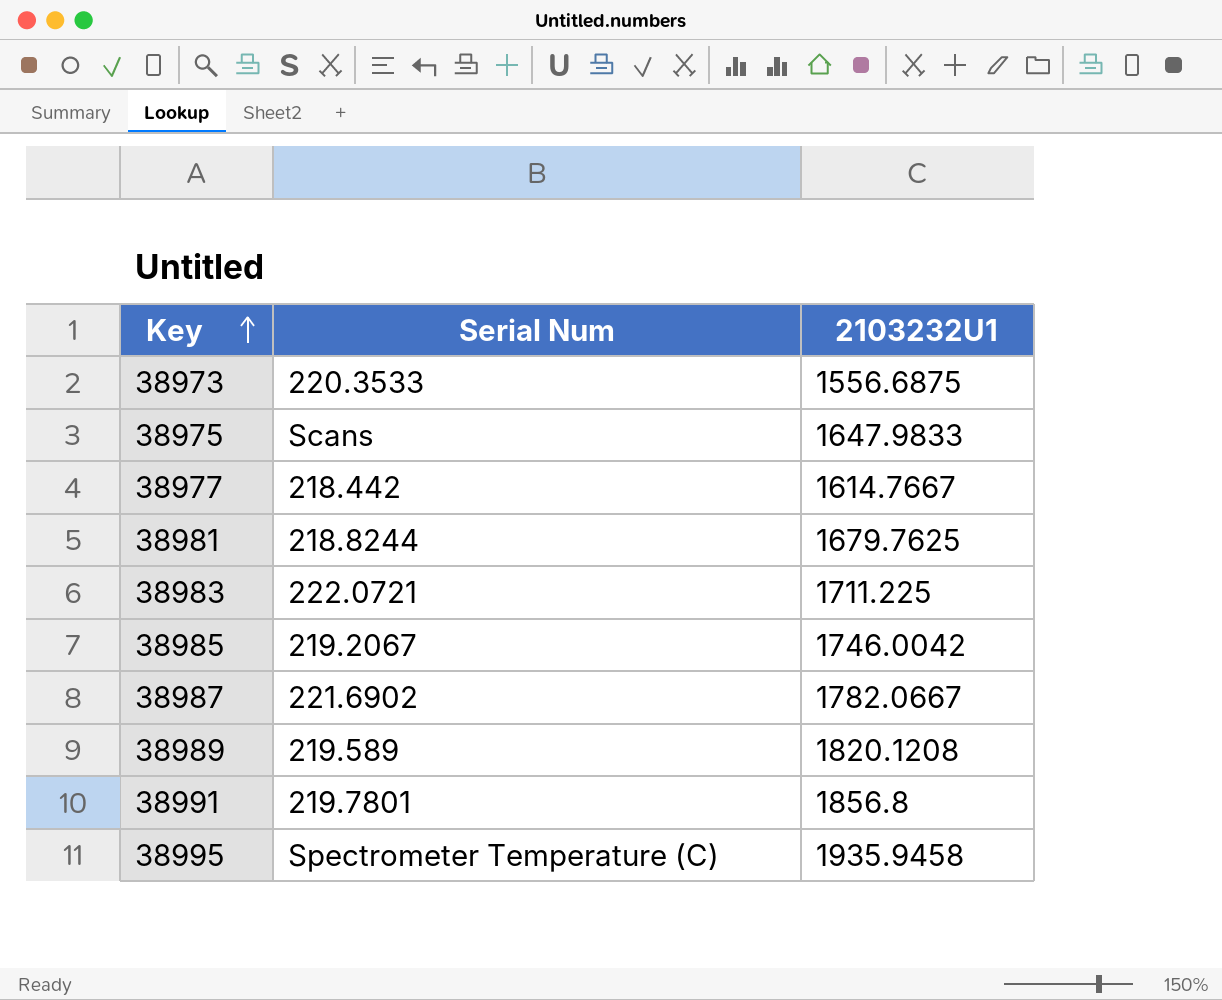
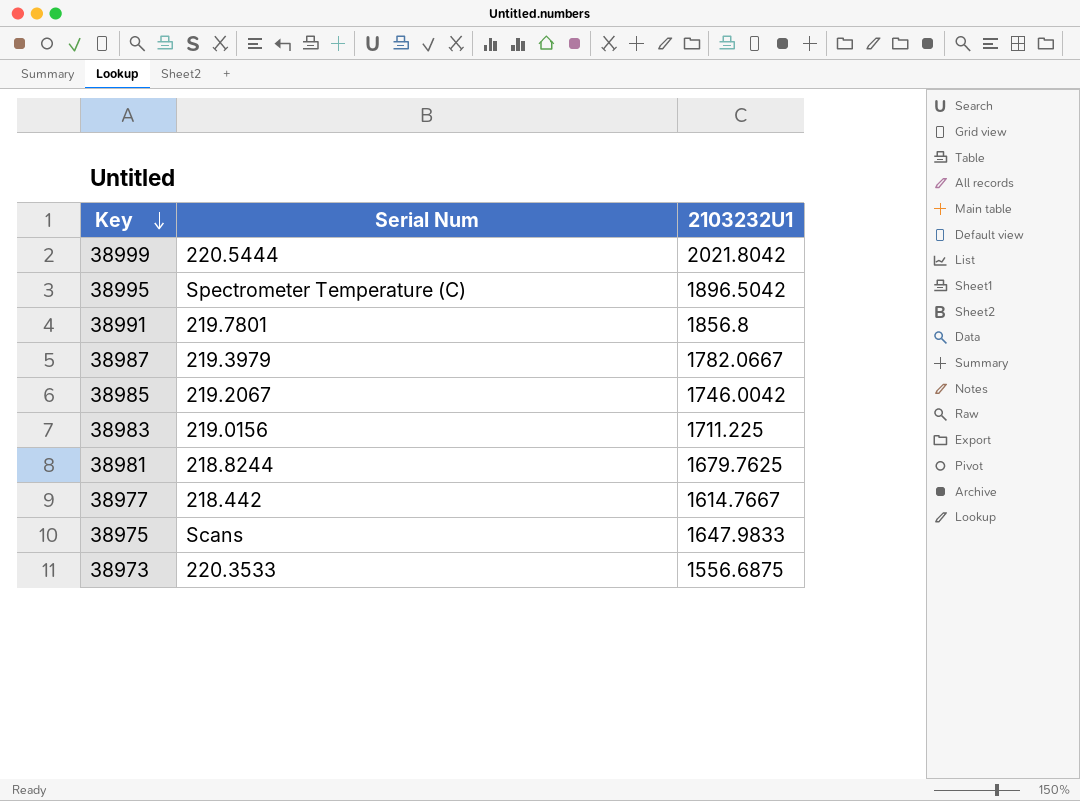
row order: Key ascending -> Key descending
row 38989: 219.589 | 1820.1208 -> none
row 38999: none -> 220.5444 | 2021.8042
38995 | 2103232U1: 1935.9458 -> 1896.5042
38987 | Serial Num: 221.6902 -> 219.3979
38983 | Serial Num: 222.0721 -> 219.0156

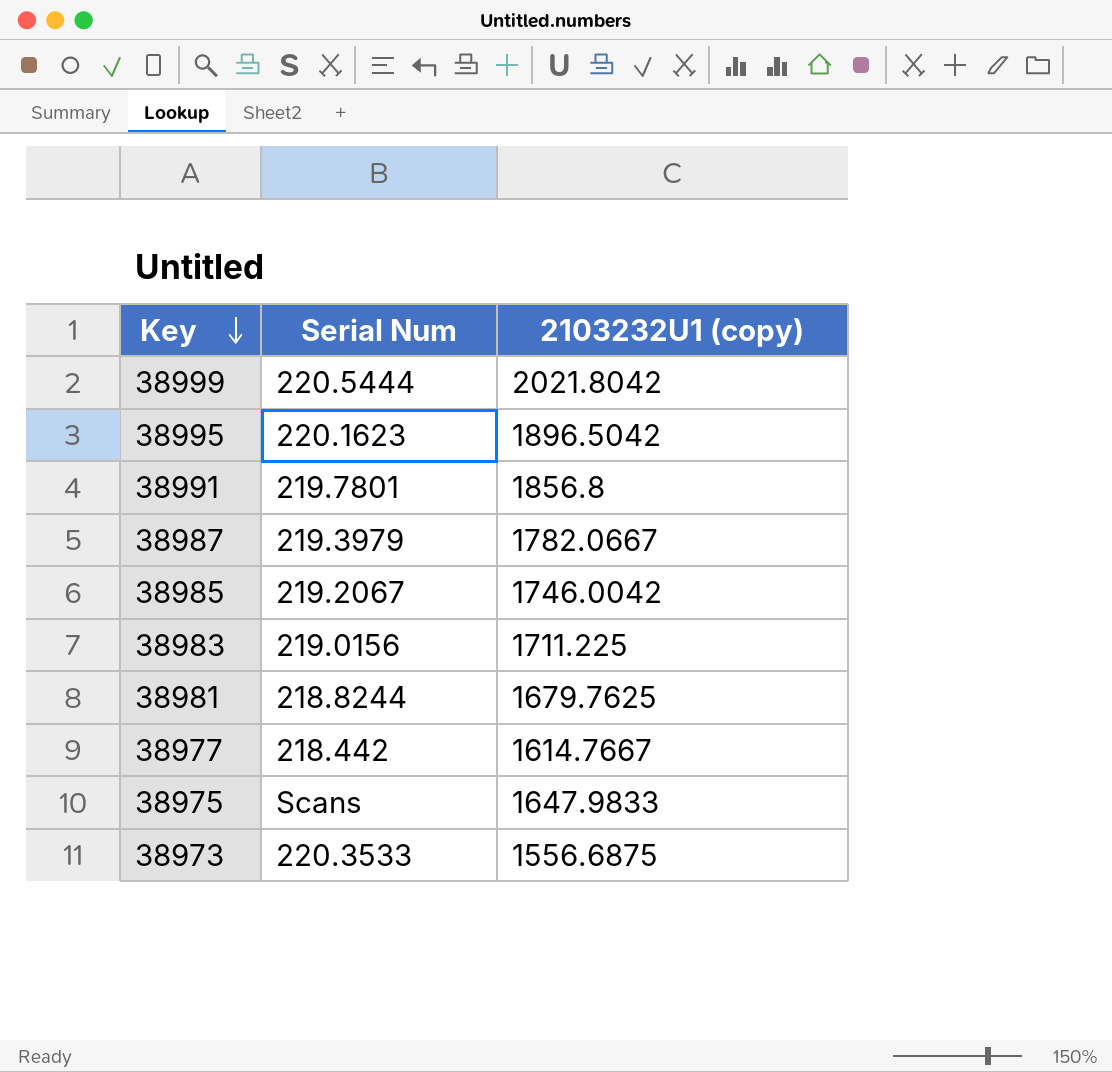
column name: 2103232U1 -> 2103232U1 (copy)
38995 | Serial Num: Spectrometer Temperature (C) -> 220.1623

